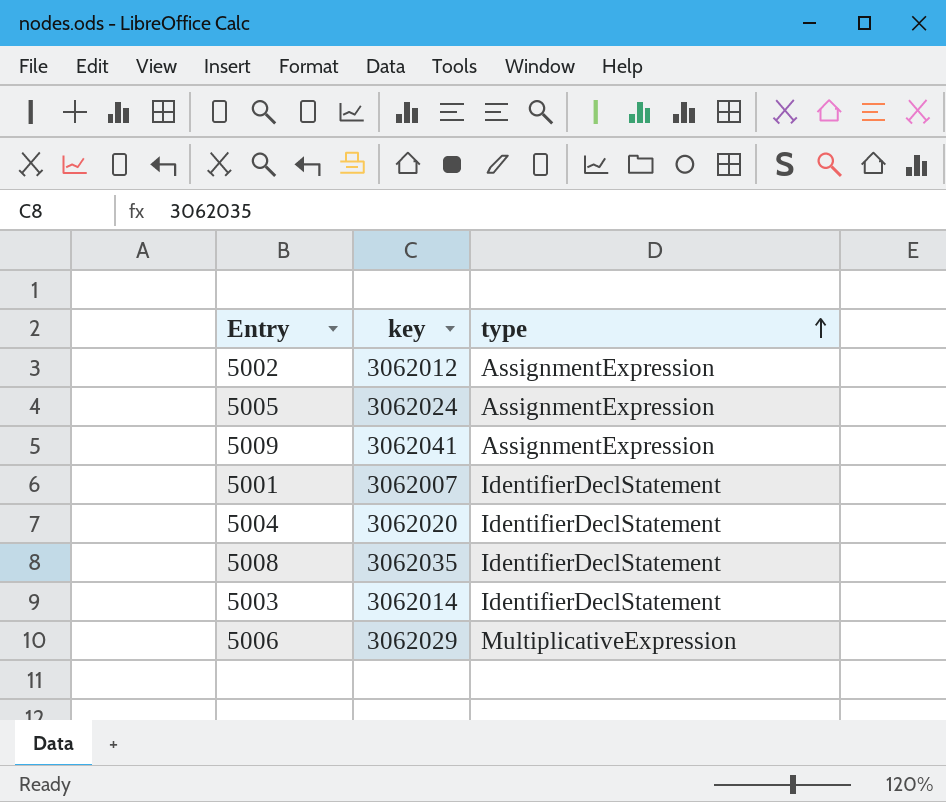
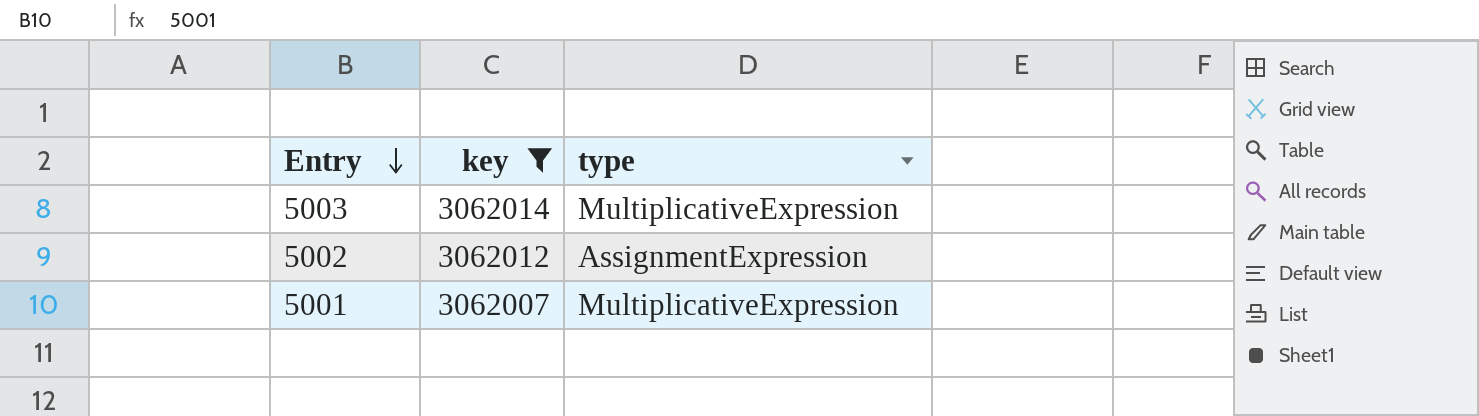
filter: none -> key <= 3062014
row order: type ascending -> Entry descending
5003 | type: IdentifierDeclStatement -> MultiplicativeExpression
5001 | type: IdentifierDeclStatement -> MultiplicativeExpression

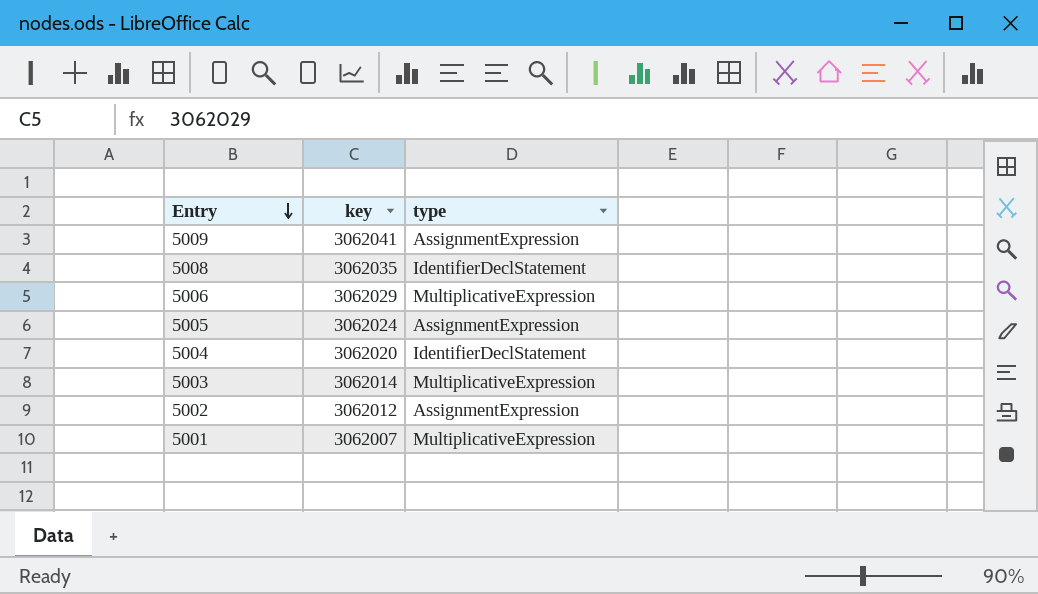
filter: key <= 3062014 -> none

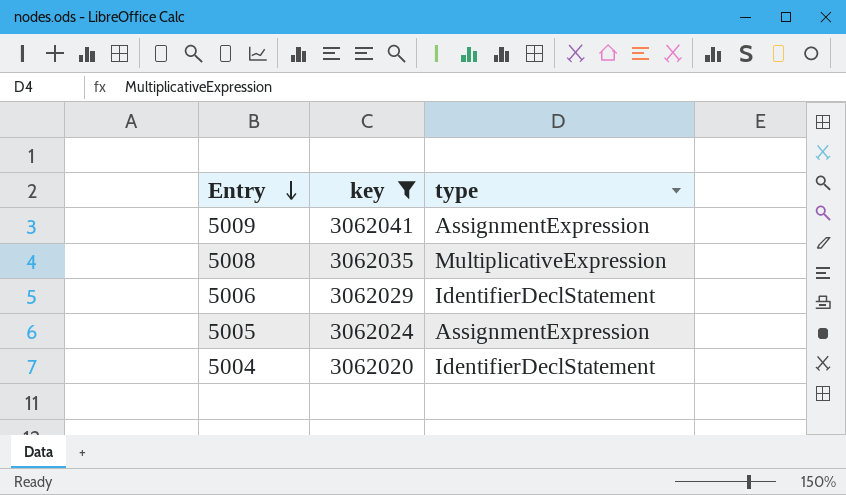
filter: none -> key >= 3062020
5008 | type: IdentifierDeclStatement -> MultiplicativeExpression
5006 | type: MultiplicativeExpression -> IdentifierDeclStatement

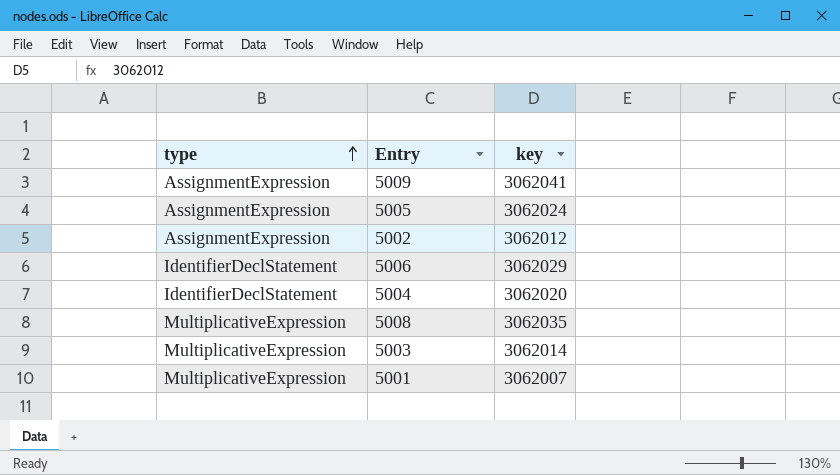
filter: key >= 3062020 -> none
row order: Entry descending -> type ascending
column type | position: 3 -> 1

